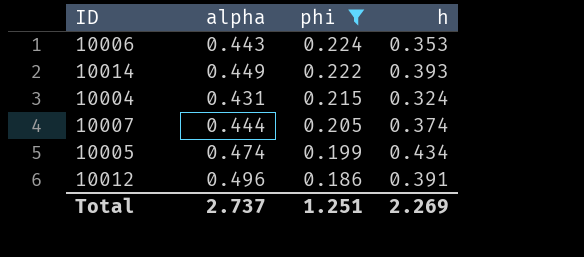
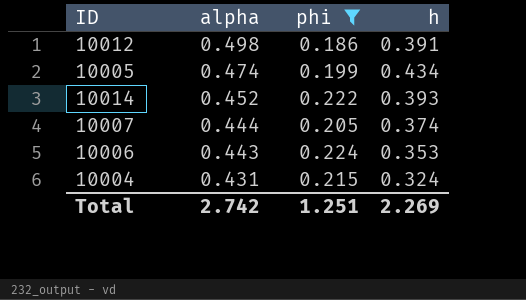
row order: phi descending -> alpha descending
10012 | alpha: 0.496 -> 0.498
10014 | alpha: 0.449 -> 0.452
Total | alpha: 2.737 -> 2.742

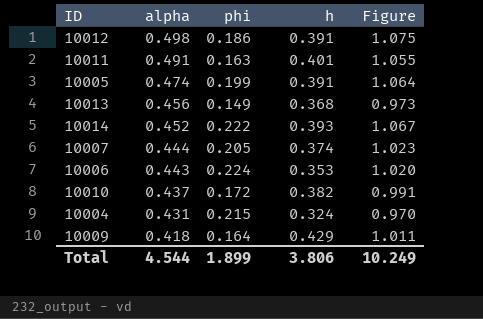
filter: phi >= 0.186 -> none
column Figure | formula: none -> [alpha] + [phi] + [h]
10005 | h: 0.434 -> 0.391
Total | alpha: 2.742 -> 4.544
Total | phi: 1.251 -> 1.899
Total | h: 2.269 -> 3.806

